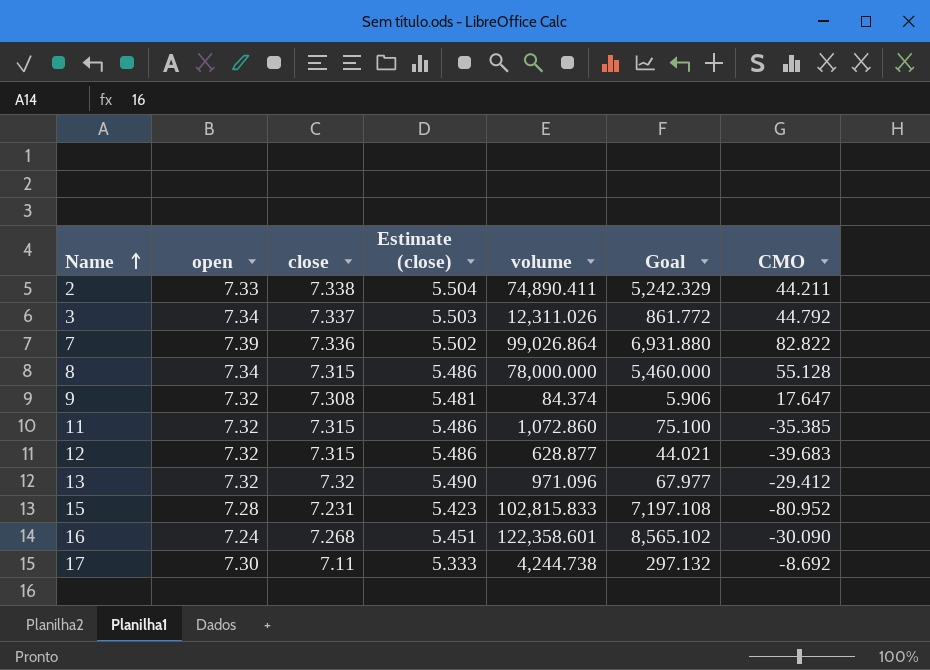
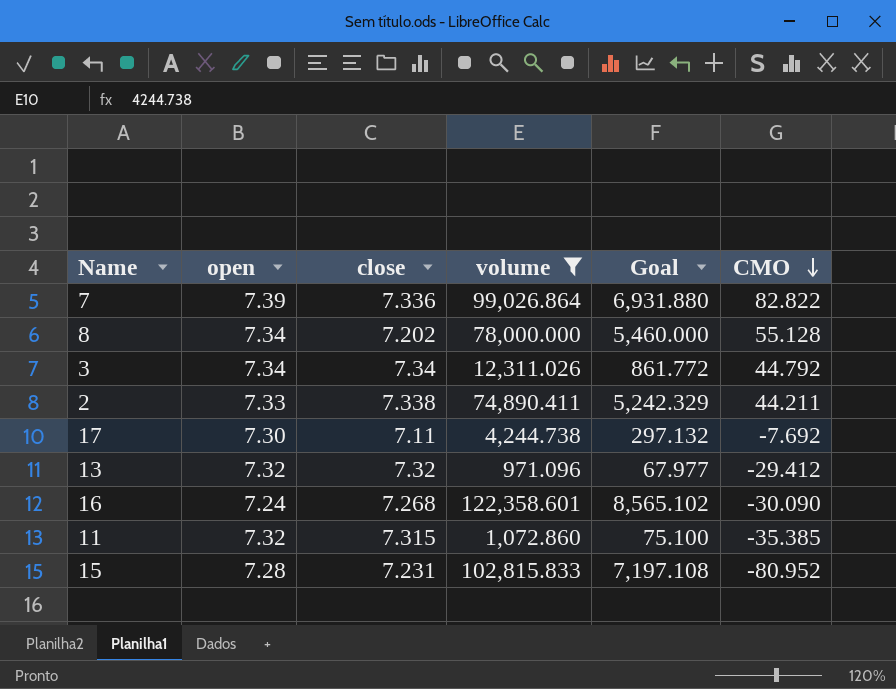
filter: none -> volume >= 971.096
row order: Name ascending -> CMO descending
column Estimate (close) | formula: [close] * 0.75 -> none
8 | close: 7.315 -> 7.202
3 | close: 7.337 -> 7.34
17 | CMO: -8.692 -> -7.692

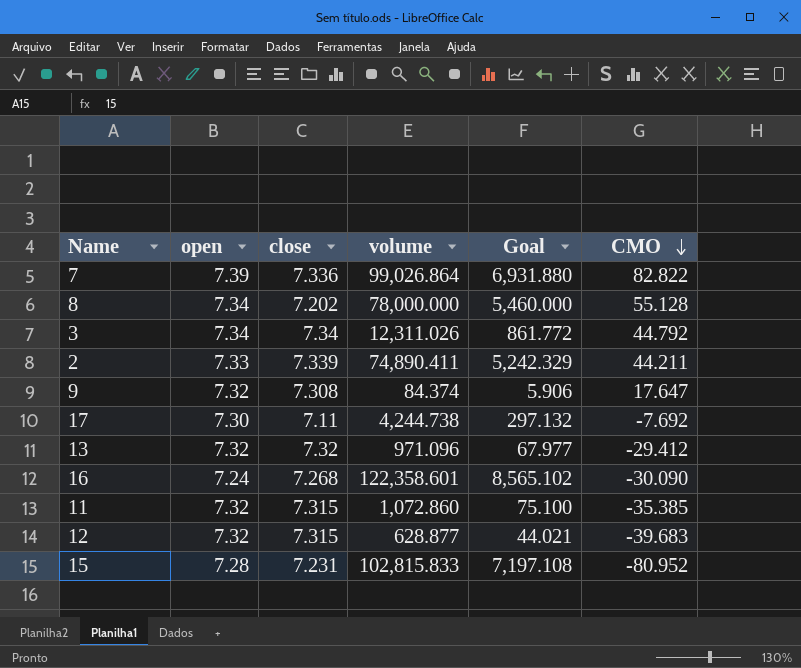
filter: volume >= 971.096 -> none
2 | close: 7.338 -> 7.339

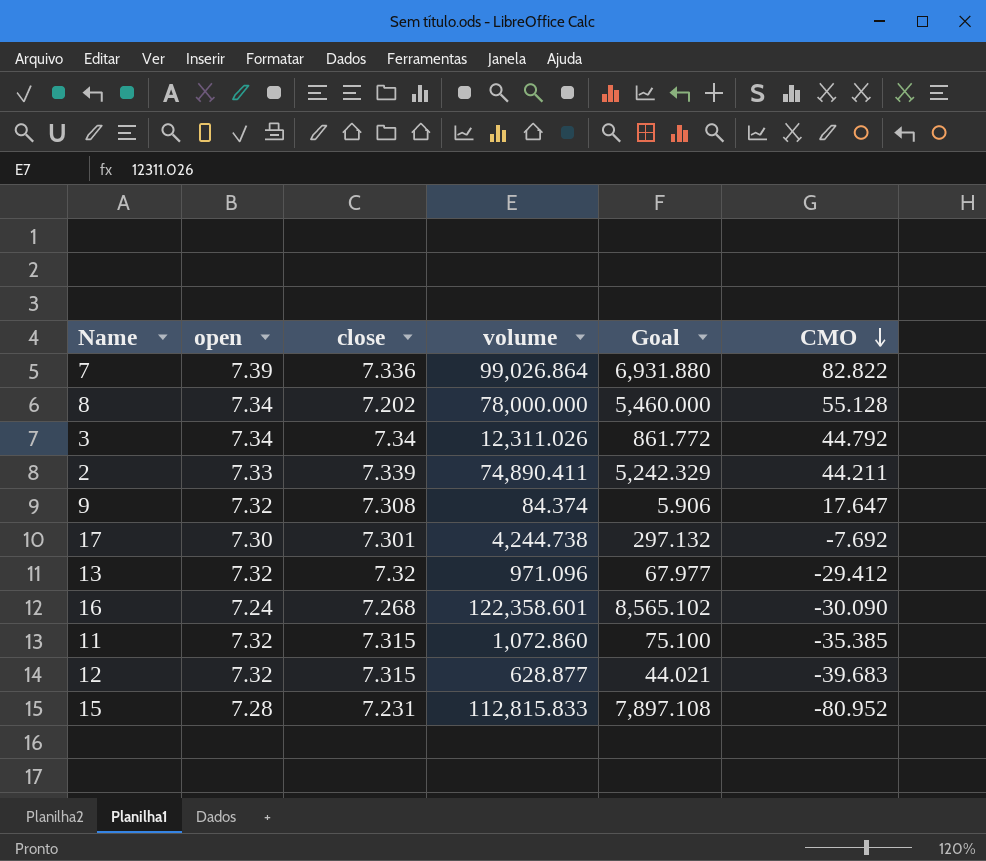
17 | close: 7.11 -> 7.301
15 | volume: 102,815.833 -> 112,815.833
15 | Goal: 7,197.108 -> 7,897.108

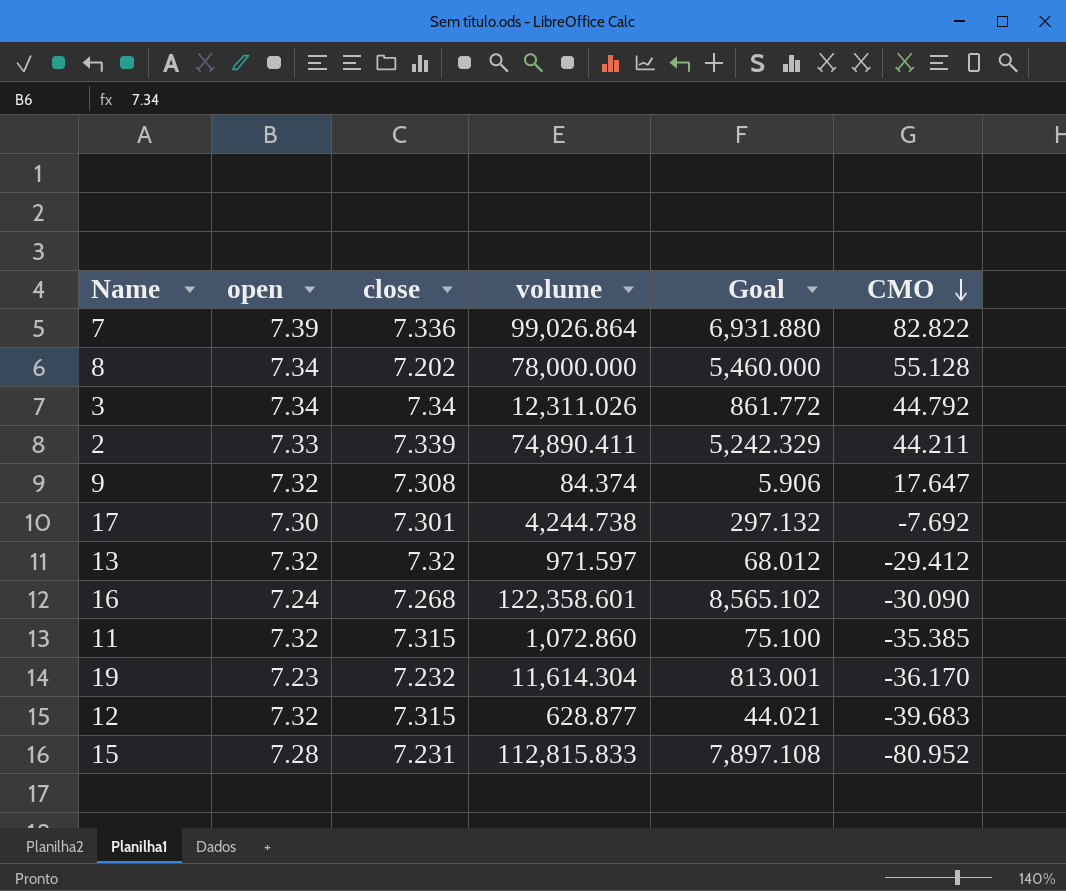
13 | volume: 971.096 -> 971.597
13 | Goal: 67.977 -> 68.012
row 19: none -> 7.23 | 7.232 | 11,614.304 | 813.001 | -36.170

